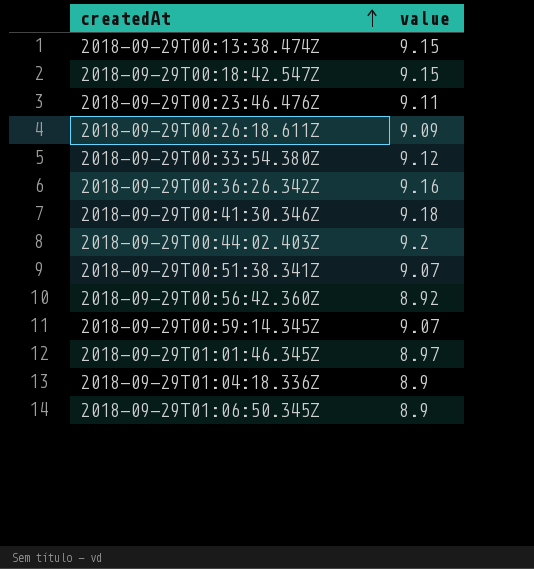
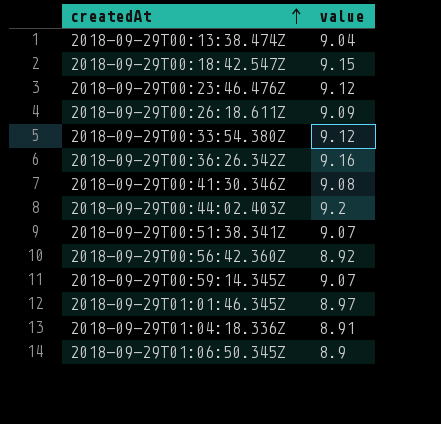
2018-09-29T00:13:38.474Z | value: 9.15 -> 9.04
2018-09-29T00:23:46.476Z | value: 9.11 -> 9.12
2018-09-29T00:41:30.346Z | value: 9.18 -> 9.08
2018-09-29T01:04:18.336Z | value: 8.9 -> 8.91

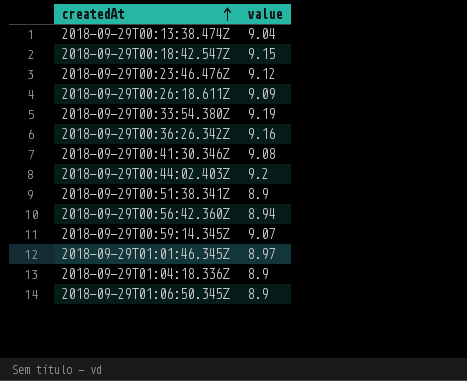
2018-09-29T00:33:54.380Z | value: 9.12 -> 9.19
2018-09-29T00:51:38.341Z | value: 9.07 -> 8.9
2018-09-29T00:56:42.360Z | value: 8.92 -> 8.94
2018-09-29T01:04:18.336Z | value: 8.91 -> 8.9

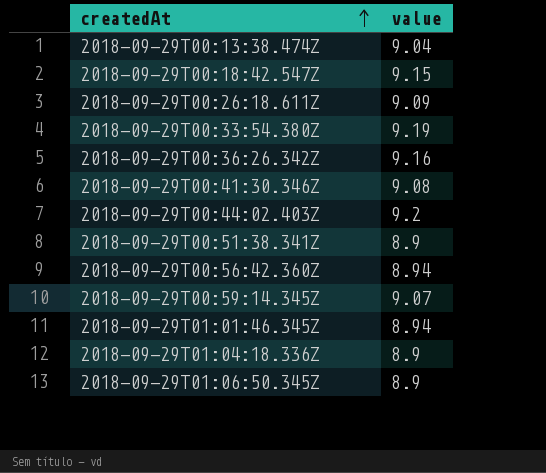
row 2018-09-29T00:23:46.476Z: 9.12 -> none
2018-09-29T01:01:46.345Z | value: 8.97 -> 8.94

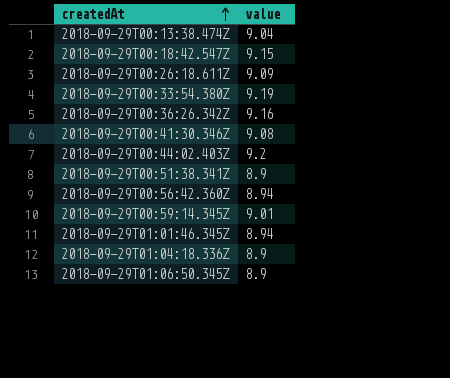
2018-09-29T00:59:14.345Z | value: 9.07 -> 9.01

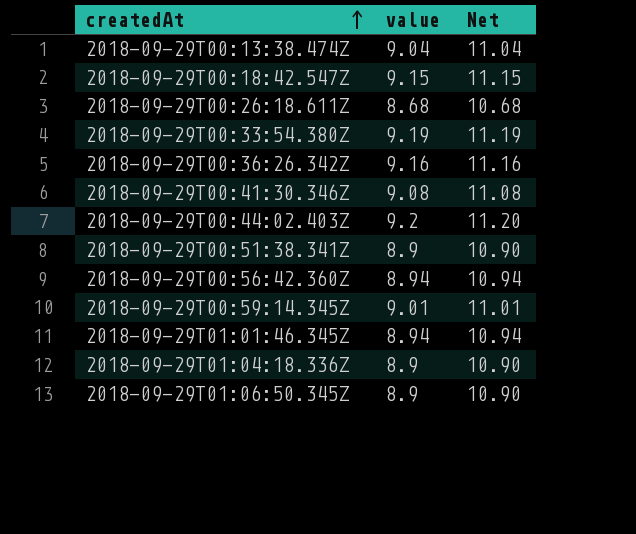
column Net | formula: none -> [value] + 2
2018-09-29T00:26:18.611Z | value: 9.09 -> 8.68

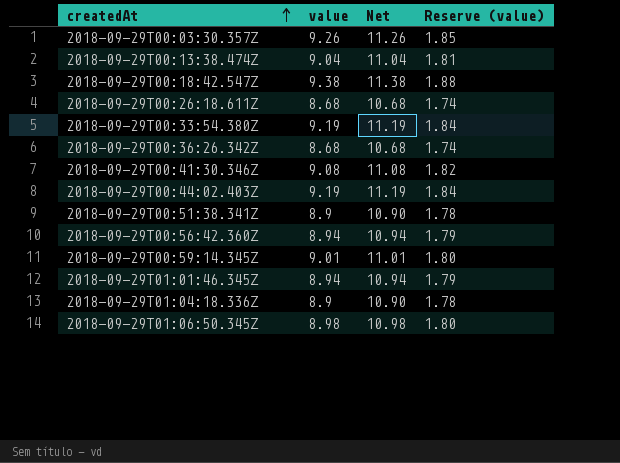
column Reserve (value) | formula: none -> [value] * 0.2
row 2018-09-29T00:03:30.357Z: none -> 9.26 | 11.26 | 1.85
2018-09-29T00:18:42.547Z | value: 9.15 -> 9.38
2018-09-29T00:18:42.547Z | Net: 11.15 -> 11.38
2018-09-29T00:36:26.342Z | value: 9.16 -> 8.68
2018-09-29T00:36:26.342Z | Net: 11.16 -> 10.68
2018-09-29T00:44:02.403Z | value: 9.2 -> 9.19
2018-09-29T00:44:02.403Z | Net: 11.20 -> 11.19
2018-09-29T01:06:50.345Z | value: 8.9 -> 8.98
2018-09-29T01:06:50.345Z | Net: 10.90 -> 10.98

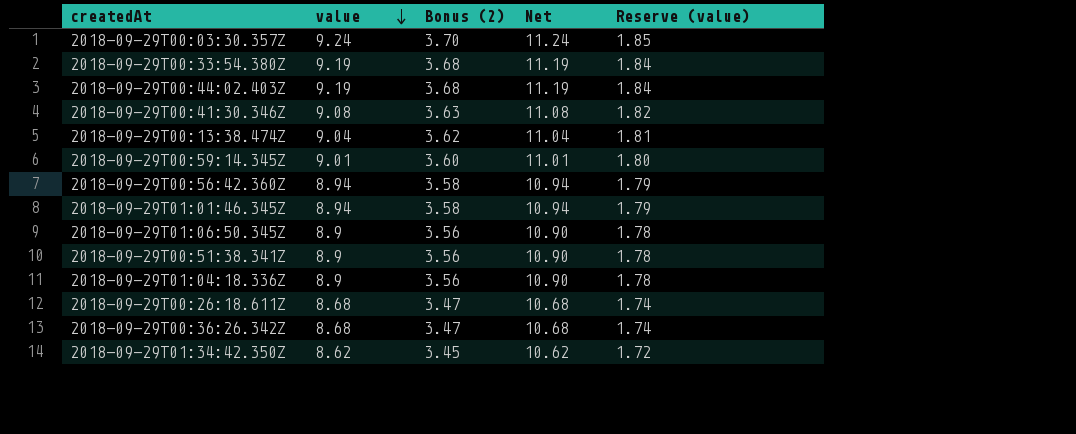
row order: createdAt ascending -> value descending
column Bonus (2) | formula: none -> [value] * 0.4
row 2018-09-29T00:18:42.547Z: 9.38 | 11.38 | 1.88 -> none
2018-09-29T00:03:30.357Z | value: 9.26 -> 9.24
2018-09-29T00:03:30.357Z | Net: 11.26 -> 11.24
2018-09-29T01:06:50.345Z | value: 8.98 -> 8.9
2018-09-29T01:06:50.345Z | Net: 10.98 -> 10.90
2018-09-29T01:06:50.345Z | Reserve (value): 1.80 -> 1.78
row 2018-09-29T01:34:42.350Z: none -> 8.62 | 3.45 | 10.62 | 1.72

